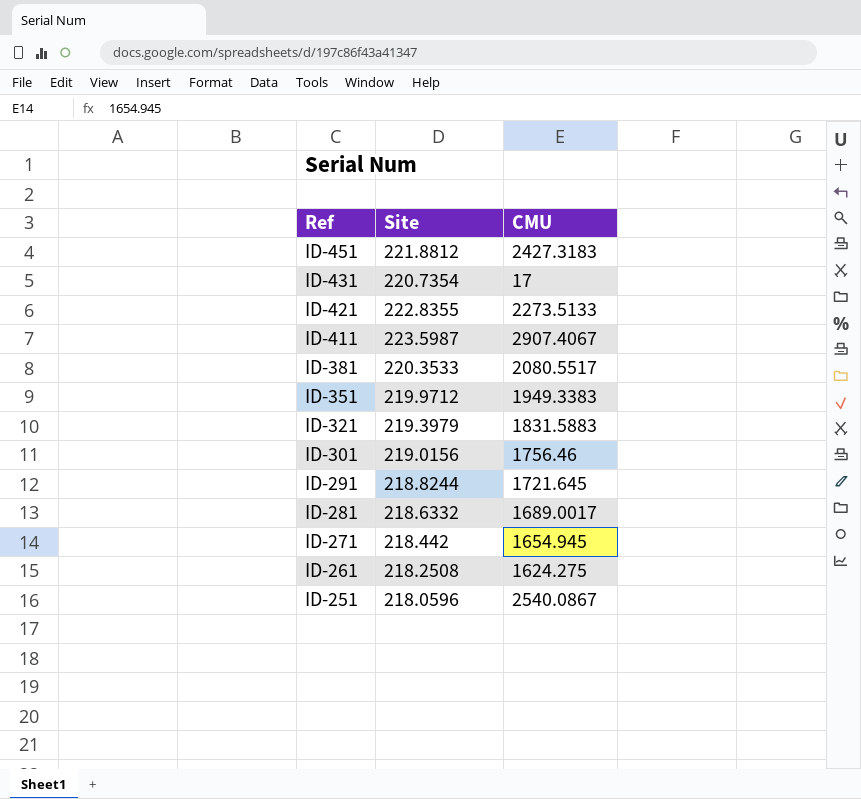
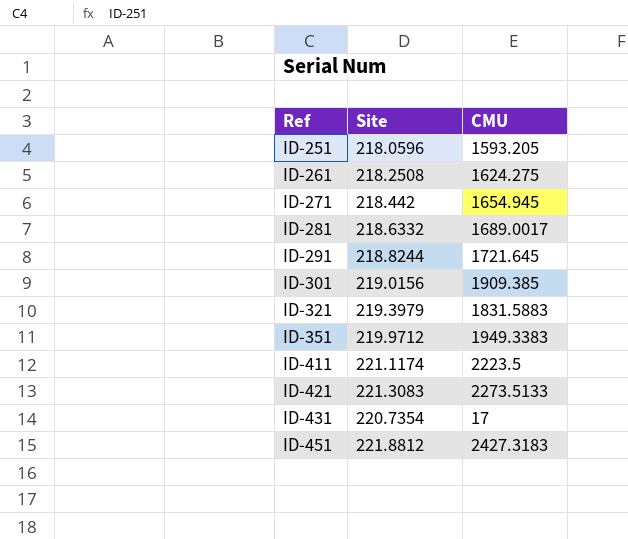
row order: Ref descending -> Ref ascending
row ID-381: 220.3533 | 2080.5517 -> none
ID-251 | CMU: 2540.0867 -> 1593.205
ID-301 | CMU: 1756.46 -> 1909.385
ID-411 | Site: 223.5987 -> 221.1174
ID-411 | CMU: 2907.4067 -> 2223.5
ID-421 | Site: 222.8355 -> 221.3083

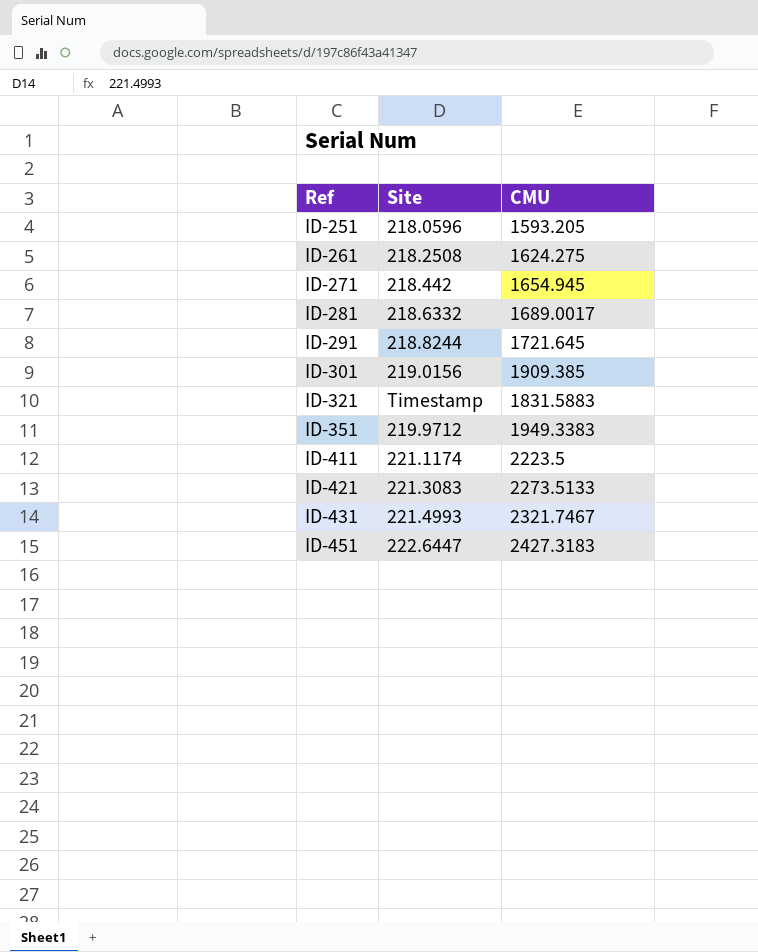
ID-321 | Site: 219.3979 -> Timestamp
ID-431 | Site: 220.7354 -> 221.4993
ID-431 | CMU: 17 -> 2321.7467
ID-451 | Site: 221.8812 -> 222.6447

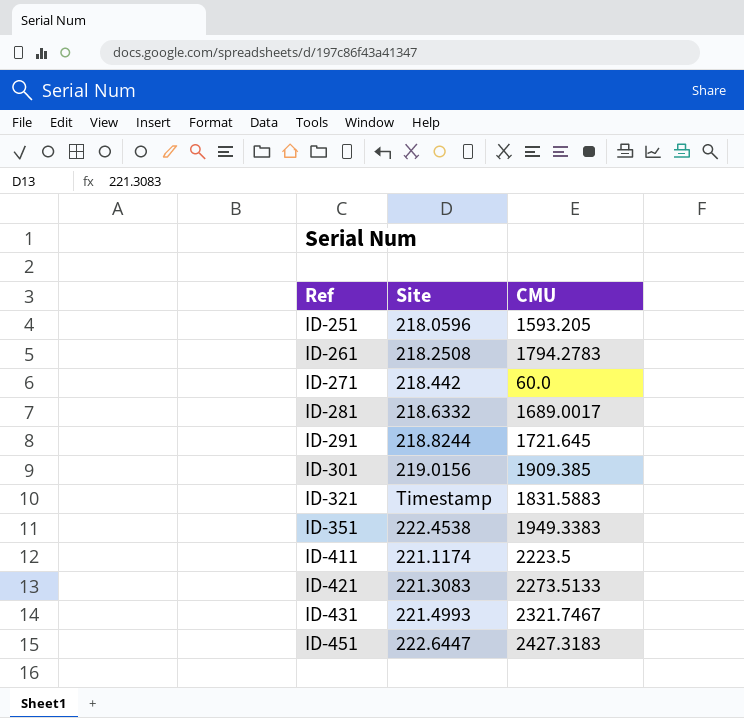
ID-261 | CMU: 1624.275 -> 1794.2783
ID-271 | CMU: 1654.945 -> 60.0
ID-351 | Site: 219.9712 -> 222.4538

